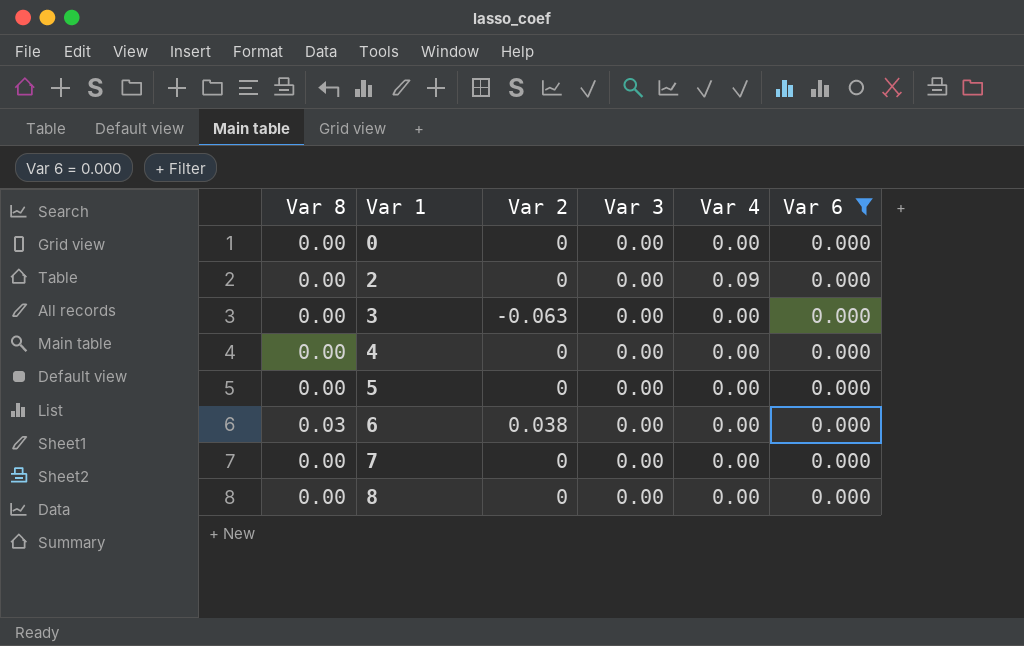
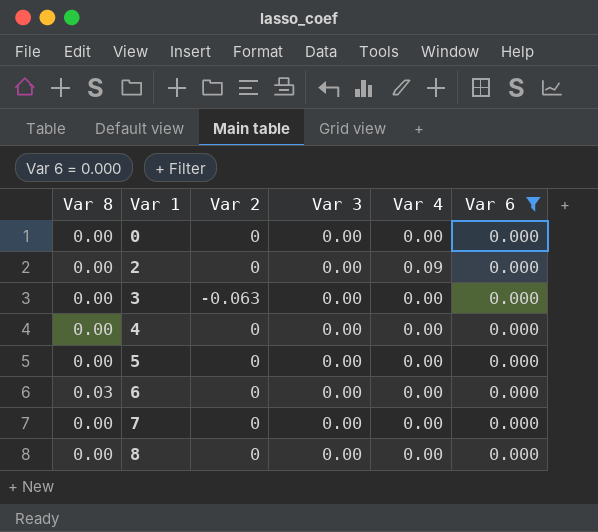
6 | Var 2: 0.038 -> 0

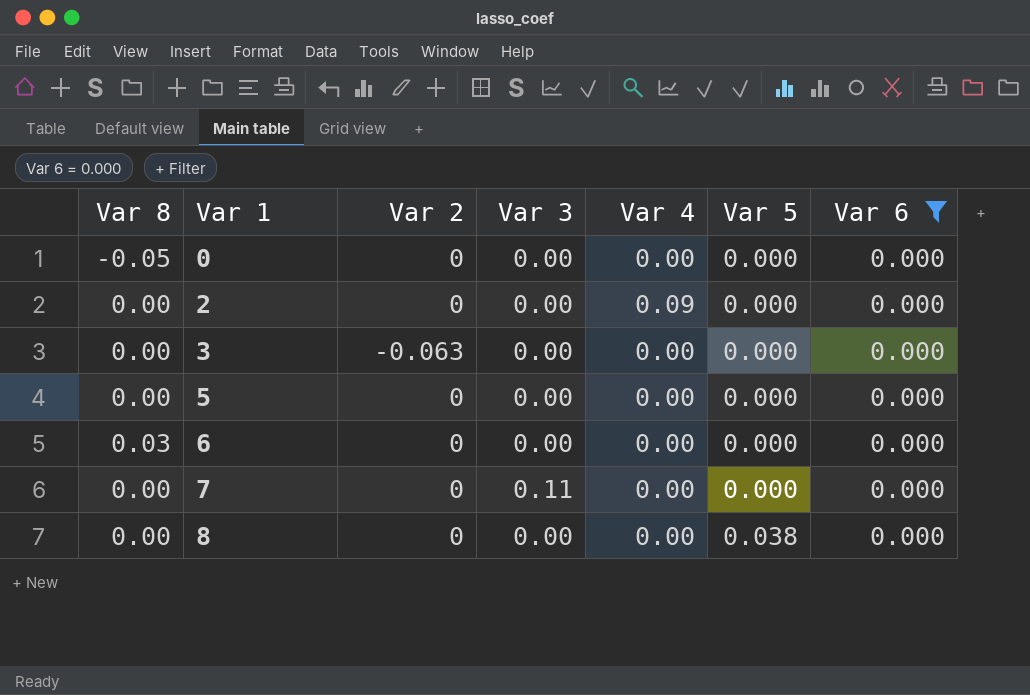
column Var 5 | position: none -> 6
row 4: 0.00 | 0 | 0.00 | 0.00 | 0.000 -> none
0 | Var 8: 0.00 -> -0.05
7 | Var 3: 0.00 -> 0.11

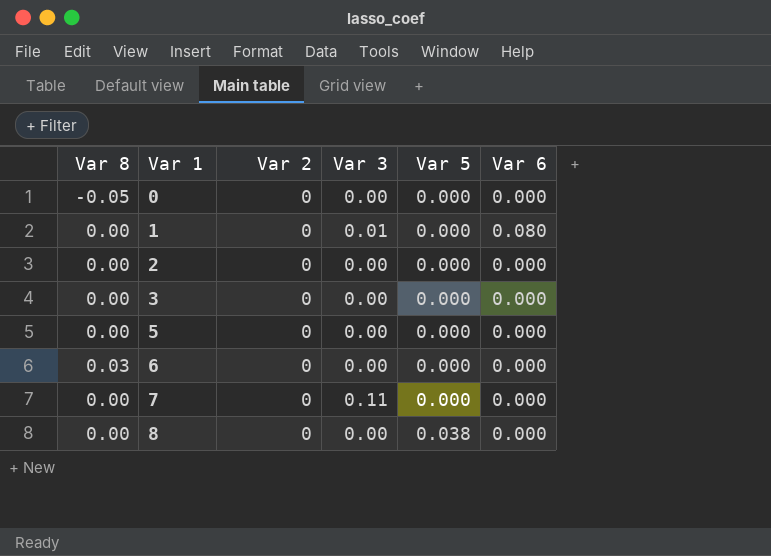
filter: Var 6 = 0.000 -> none
column Var 4 | position: 5 -> none
3 | Var 2: -0.063 -> 0

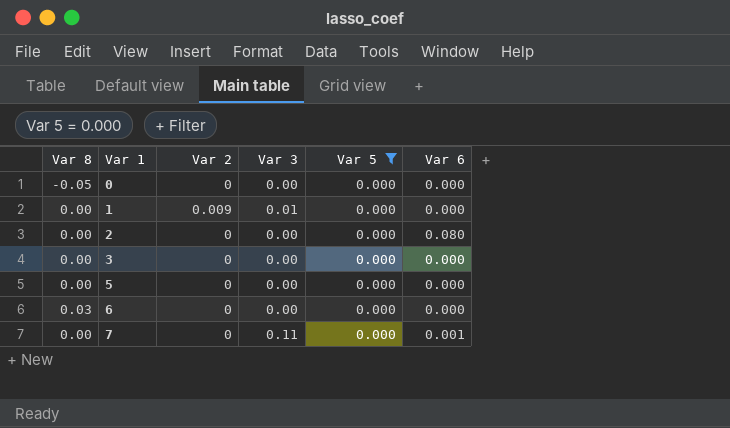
filter: none -> Var 5 = 0.000
1 | Var 2: 0 -> 0.009
1 | Var 6: 0.080 -> 0.000
2 | Var 6: 0.000 -> 0.080
7 | Var 6: 0.000 -> 0.001

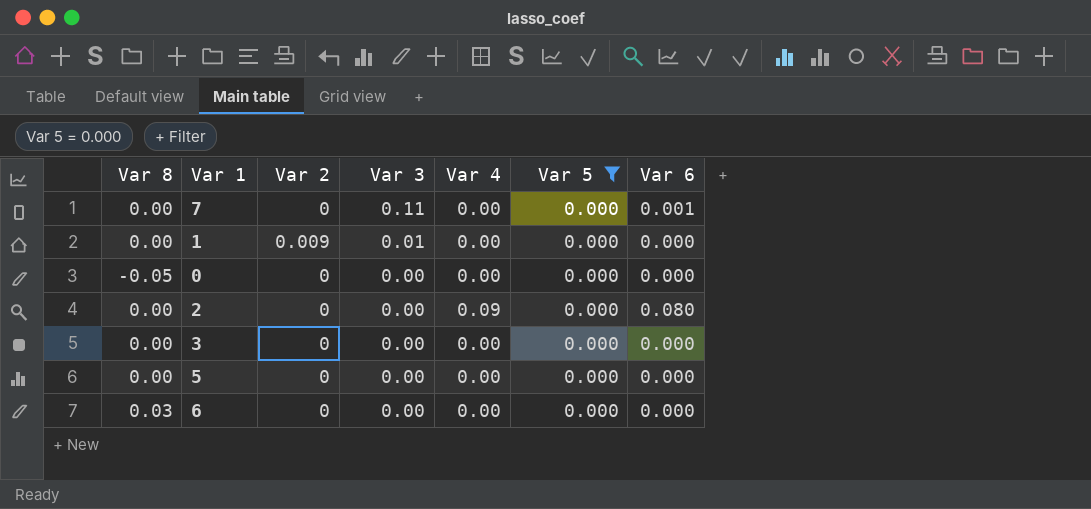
row order: Var 1 ascending -> Var 3 descending
column Var 4 | position: none -> 5

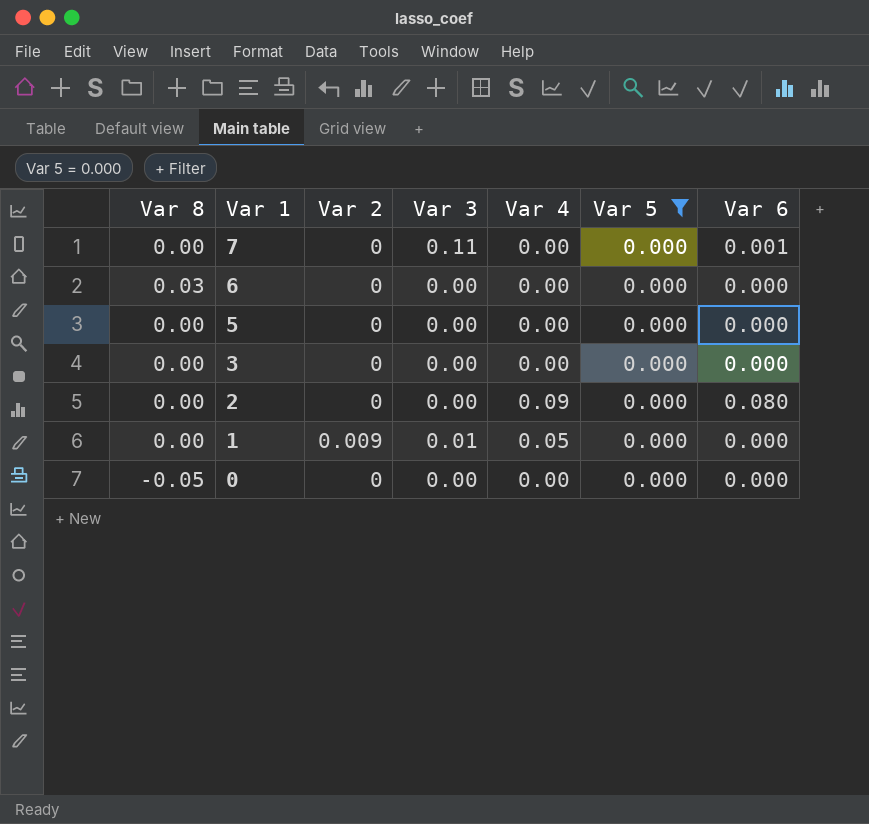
row order: Var 3 descending -> Var 1 descending
1 | Var 4: 0.00 -> 0.05

